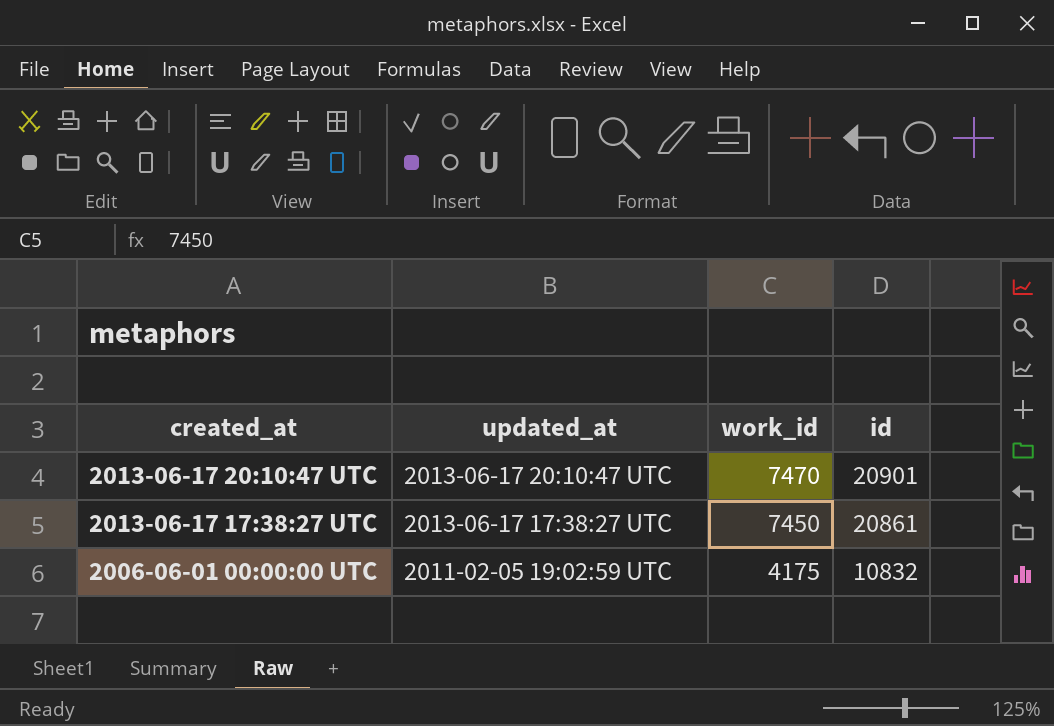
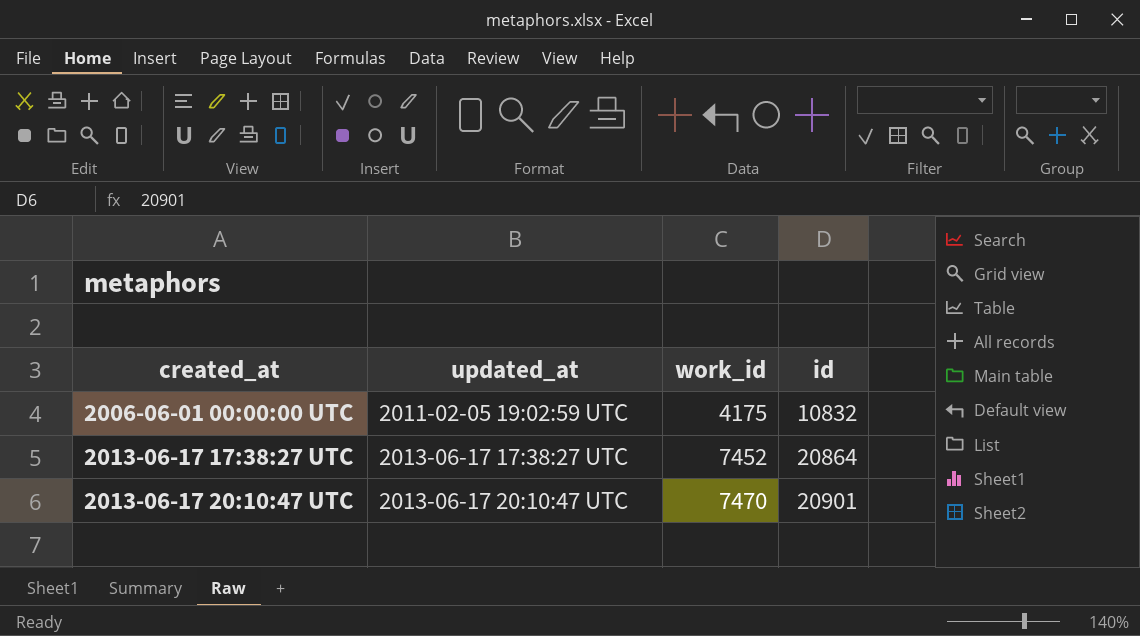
row order: created_at descending -> created_at ascending
2013-06-17 17:38:27 UTC | work_id: 7450 -> 7452
2013-06-17 17:38:27 UTC | id: 20861 -> 20864

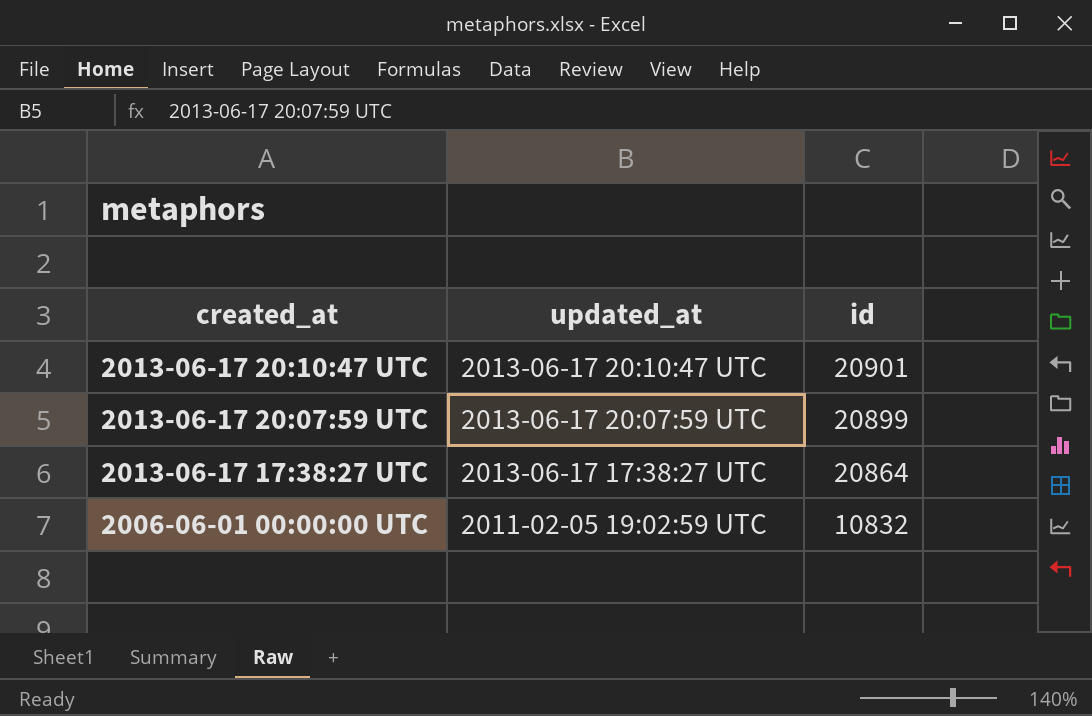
row order: created_at ascending -> created_at descending
column work_id | position: 3 -> none
row 2013-06-17 20:07:59 UTC: none -> 2013-06-17 20:07:59 UTC | 20899

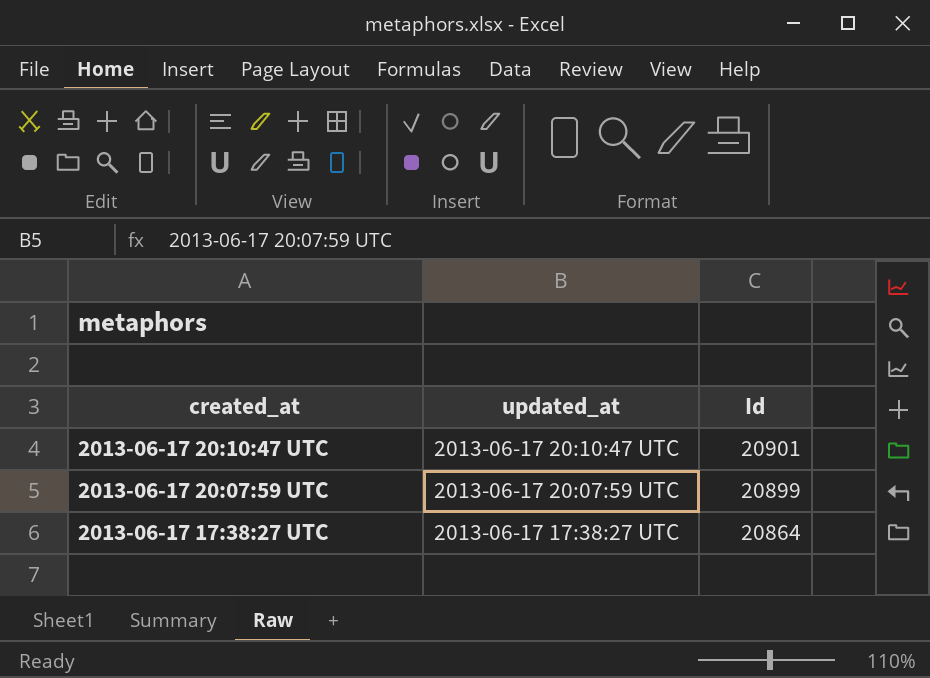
column name: id -> Id
row 2006-06-01 00:00:00 UTC: 2011-02-05 19:02:59 UTC | 10832 -> none

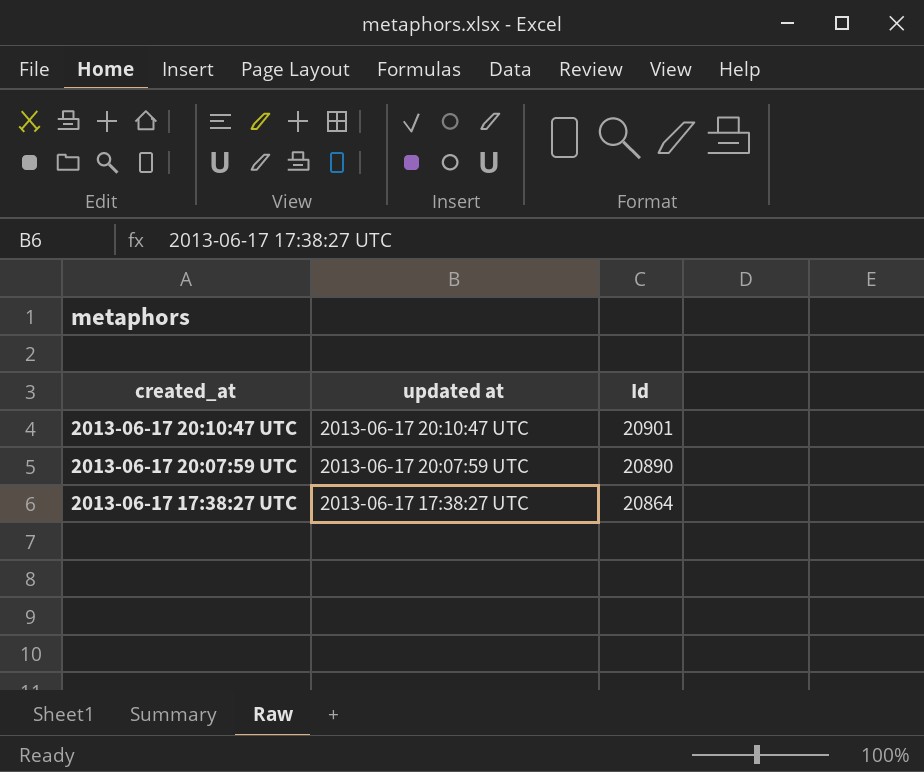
column name: updated_at -> updated at
2013-06-17 20:07:59 UTC | Id: 20899 -> 20890

